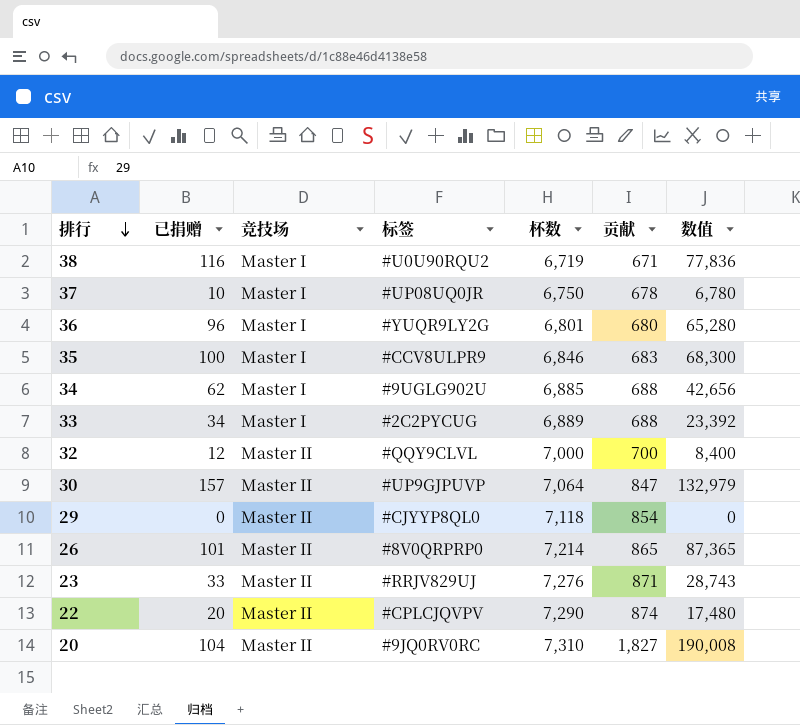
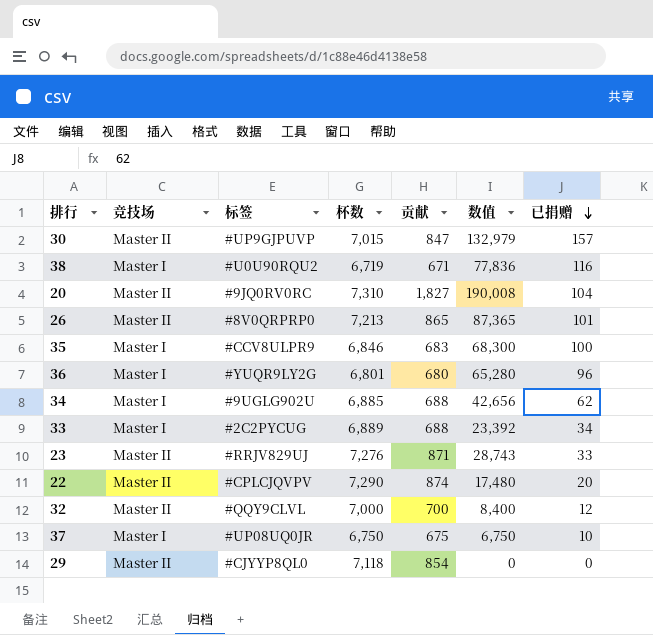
row order: 排行 descending -> 已捐赠 descending
column 已捐赠 | position: 2 -> 7
30 | 杯数: 7,064 -> 7,015
26 | 杯数: 7,214 -> 7,213
37 | 贡献: 678 -> 675
37 | 数值: 6,780 -> 6,750

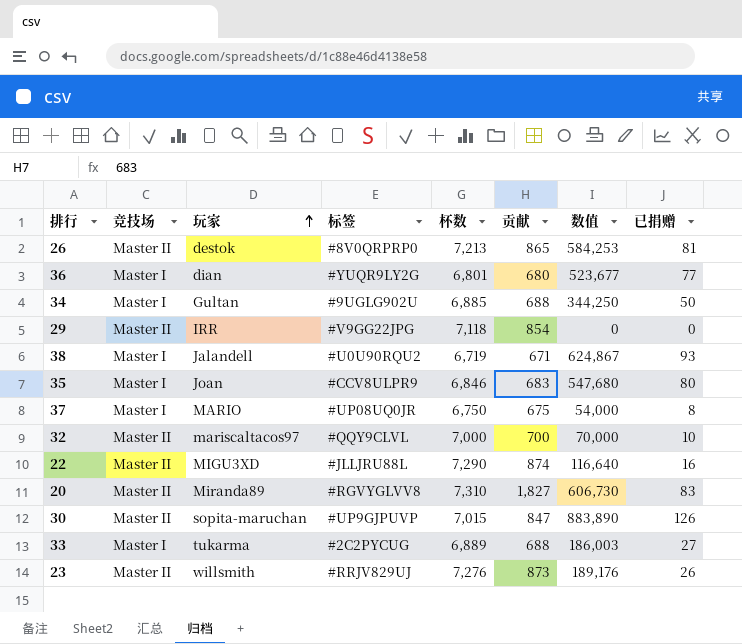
row order: 已捐赠 descending -> 玩家 ascending
column 玩家 | position: none -> 3
column 数值 | formula: [贡献] * [已捐赠] -> [杯数] * [已捐赠]
26 | 已捐赠: 101 -> 81
36 | 已捐赠: 96 -> 77
34 | 已捐赠: 62 -> 50
29 | 标签: #CJYYP8QL0 -> #V9GG22JPG
38 | 已捐赠: 116 -> 93
35 | 已捐赠: 100 -> 80
37 | 已捐赠: 10 -> 8
32 | 已捐赠: 12 -> 10
22 | 标签: #CPLCJQVPV -> #JLLJRU88L
22 | 已捐赠: 20 -> 16
20 | 标签: #9JQ0RV0RC -> #RGVYGLVV8
20 | 已捐赠: 104 -> 83
30 | 已捐赠: 157 -> 126
33 | 已捐赠: 34 -> 27
23 | 贡献: 871 -> 873
23 | 已捐赠: 33 -> 26

